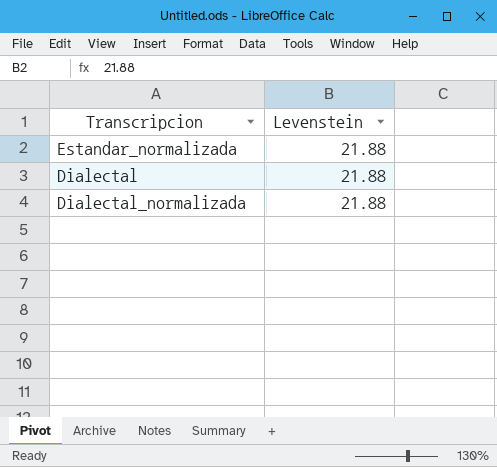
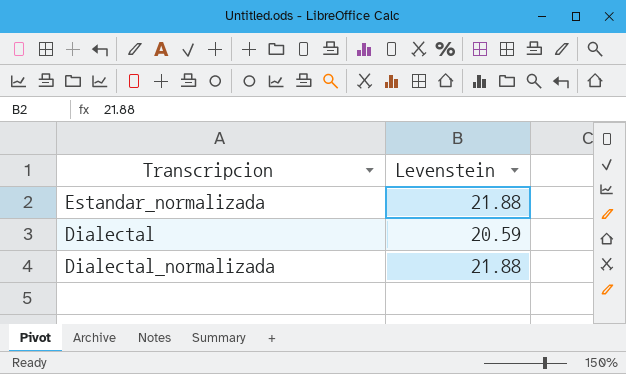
Dialectal | Levenstein: 21.88 -> 20.59

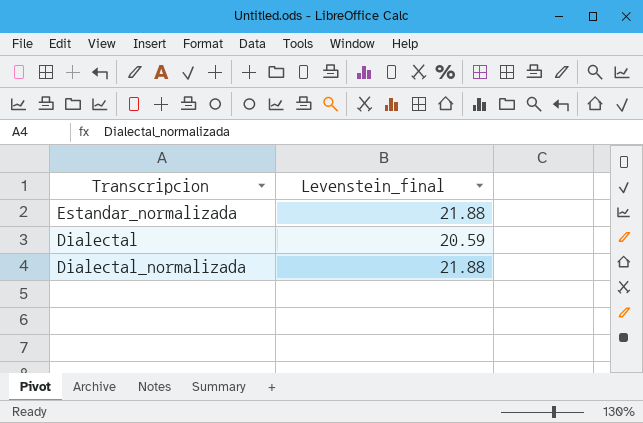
column name: Levenstein -> Levenstein_final

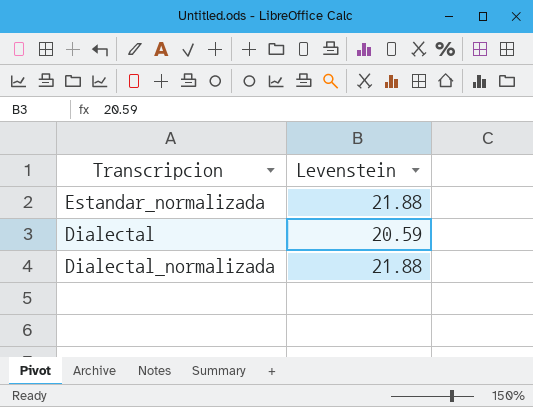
column name: Levenstein_final -> Levenstein

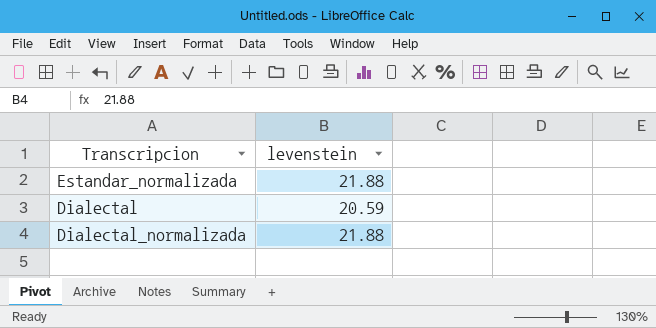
column name: Levenstein -> levenstein

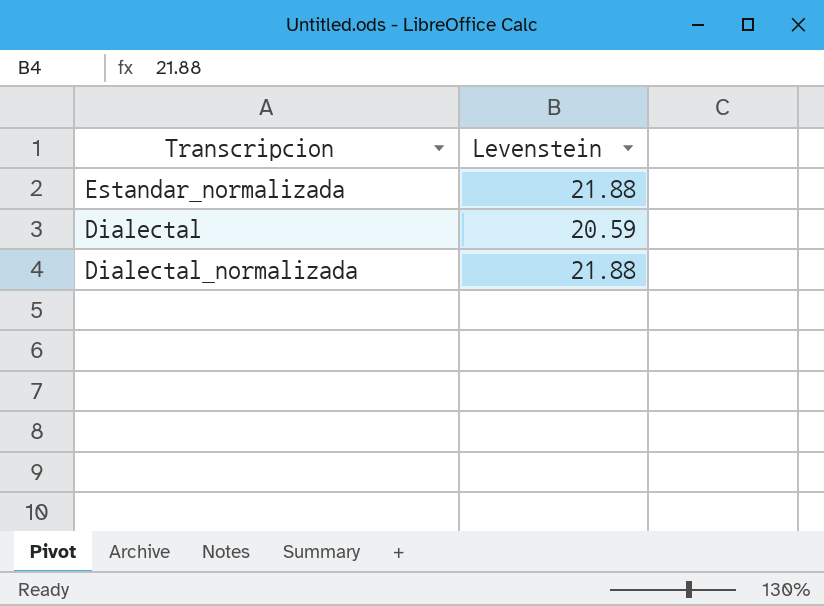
column name: levenstein -> Levenstein

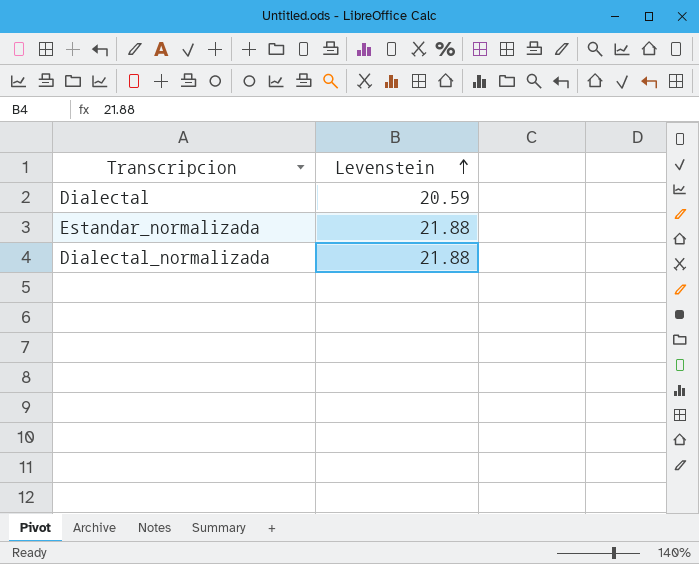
row order: none -> Levenstein ascending

